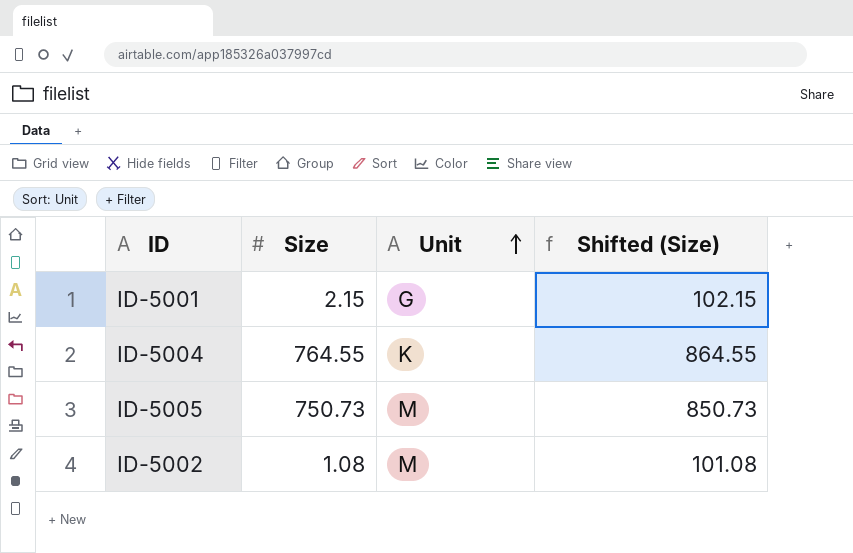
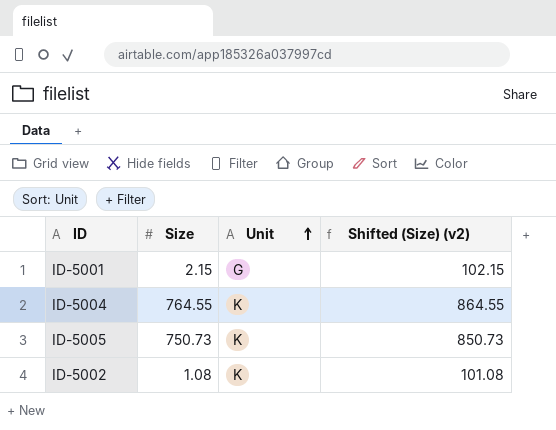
column name: Shifted (Size) -> Shifted (Size) (v2)
ID-5005 | Unit: M -> K
ID-5002 | Unit: M -> K

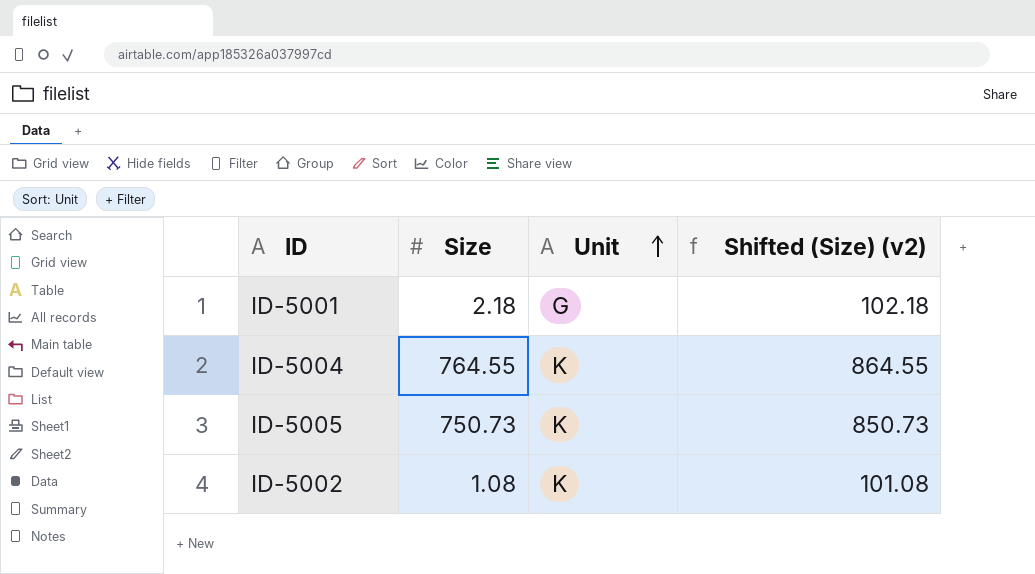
ID-5001 | Size: 2.15 -> 2.18
ID-5001 | Shifted (Size) (v2): 102.15 -> 102.18

